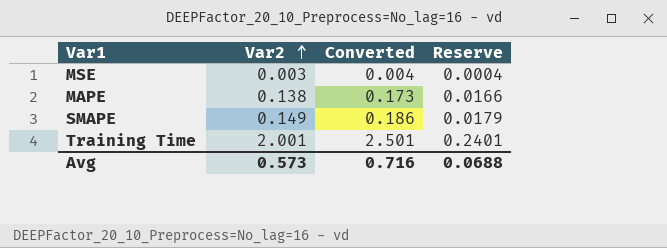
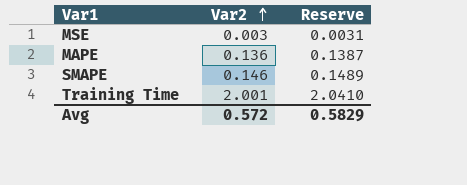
column Converted | formula: [Var2] * 1.25 -> none
column Reserve | formula: [Var2] * 0.12 -> [Var2] * 1.02
MAPE | Var2: 0.138 -> 0.136
SMAPE | Var2: 0.149 -> 0.146
Avg | Var2: 0.573 -> 0.572
Avg | Reserve: 0.0688 -> 0.5829

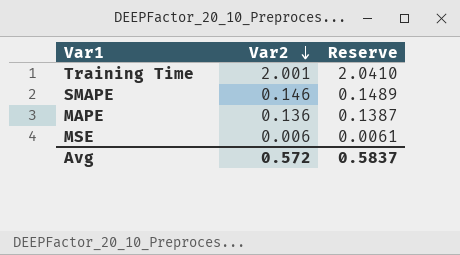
row order: Var2 ascending -> Var2 descending
MSE | Var2: 0.003 -> 0.006
MSE | Reserve: 0.0031 -> 0.0061
Avg | Reserve: 0.5829 -> 0.5837

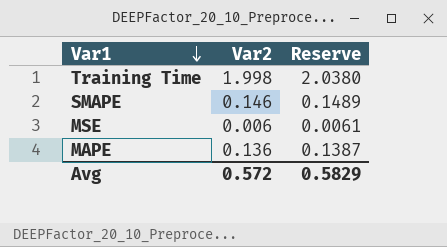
row order: Var2 descending -> Var1 descending
Training Time | Var2: 2.001 -> 1.998
Training Time | Reserve: 2.0410 -> 2.0380
Avg | Reserve: 0.5837 -> 0.5829

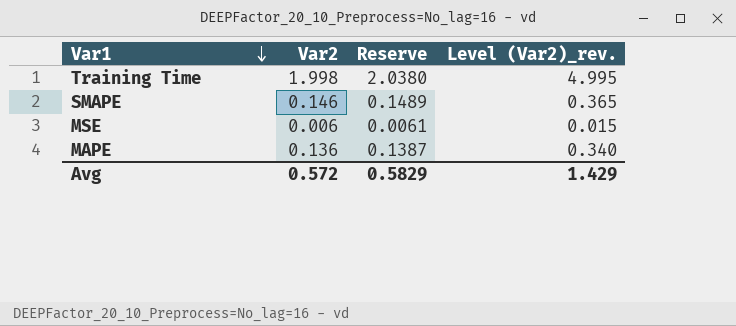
column Level (Var2)_rev. | formula: none -> [Var2] * 2.5

